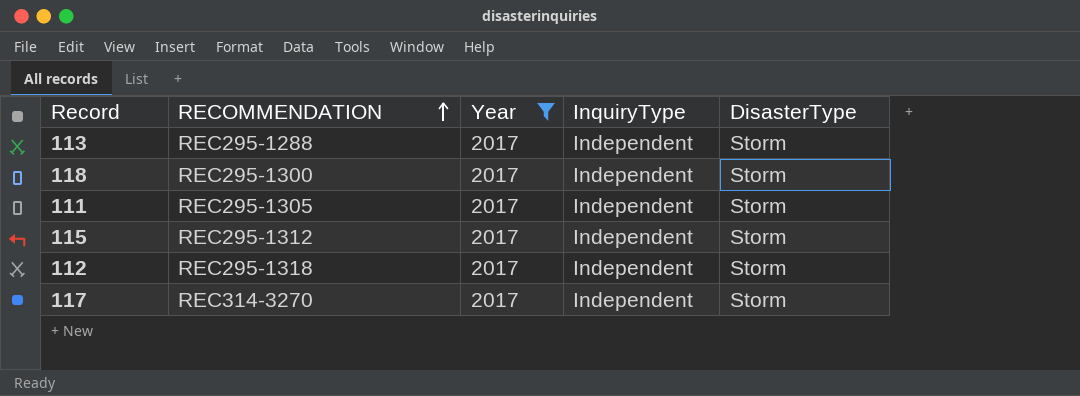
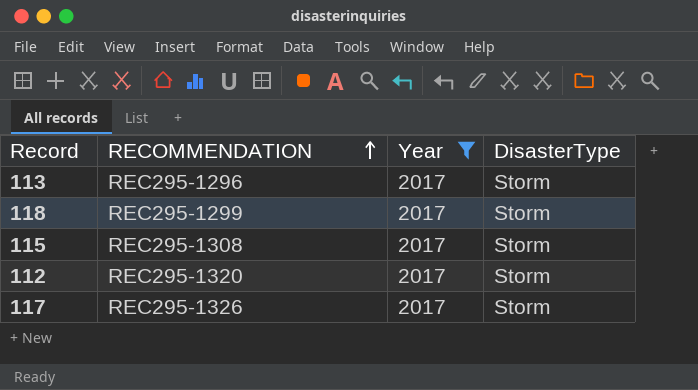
column InquiryType | position: 4 -> none
row 111: REC295-1305 | 2017 | Independent | Storm -> none
113 | RECOMMENDATION: REC295-1288 -> REC295-1296
118 | RECOMMENDATION: REC295-1300 -> REC295-1299
115 | RECOMMENDATION: REC295-1312 -> REC295-1308
112 | RECOMMENDATION: REC295-1318 -> REC295-1320
117 | RECOMMENDATION: REC314-3270 -> REC295-1326

